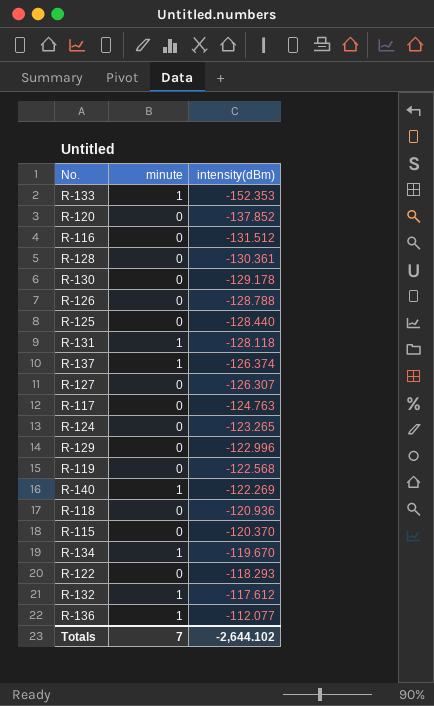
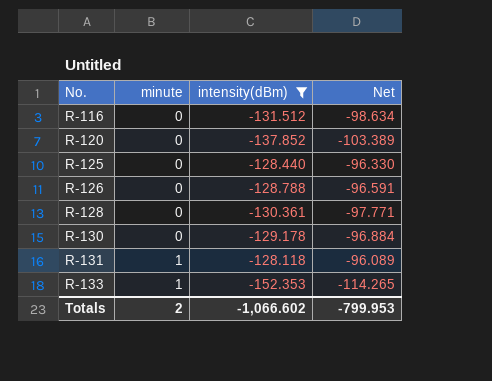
filter: none -> intensity(dBm) <= -128.118
row order: intensity(dBm) ascending -> No. ascending
column Net | formula: none -> [intensity(dBm)] * 0.75
Totals | minute: 7 -> 2
Totals | intensity(dBm): -2,644.102 -> -1,066.602

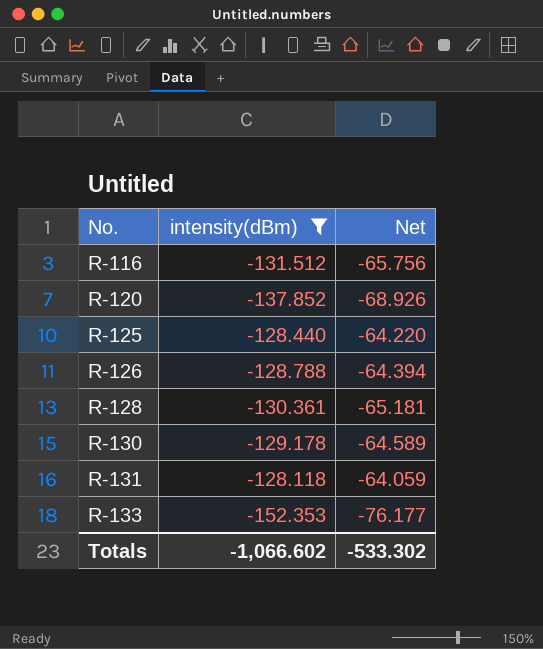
column minute | position: 2 -> none
column Net | formula: [intensity(dBm)] * 0.75 -> [intensity(dBm)] * 0.5
Totals | Net: -799.953 -> -533.302

